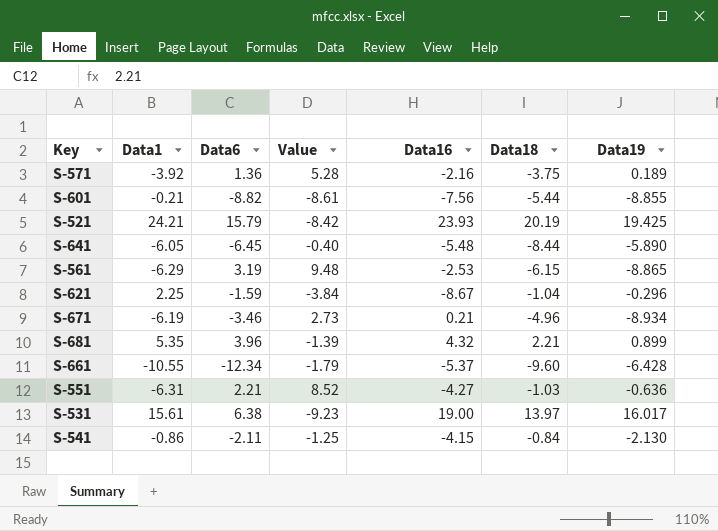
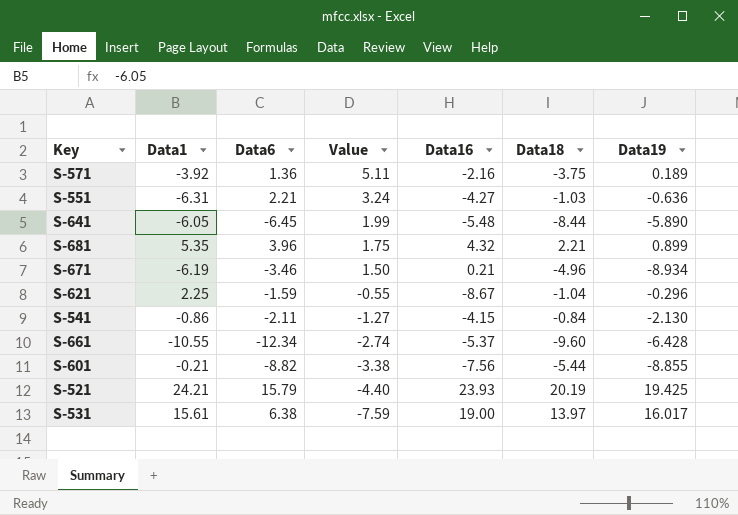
row order: none -> Value descending
column Value | formula: [Data6] - [Data1] -> [Data6] - [Data18]
row S-561: -6.29 | 3.19 | 9.48 | -2.53 | -6.15 | -8.865 -> none

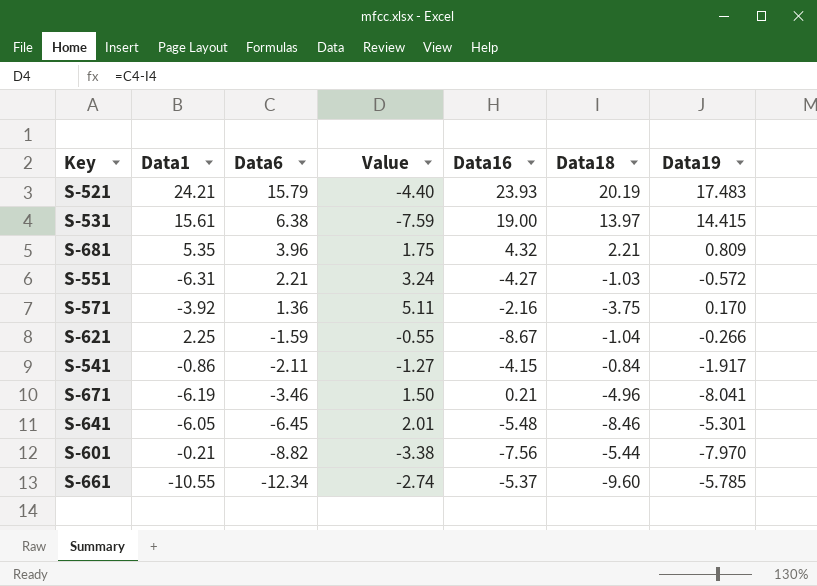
row order: Value descending -> Data6 descending
S-521 | Data19: 19.425 -> 17.483
S-531 | Data19: 16.017 -> 14.415
S-681 | Data19: 0.899 -> 0.809
S-551 | Data19: -0.636 -> -0.572
S-571 | Data19: 0.189 -> 0.170
S-621 | Data19: -0.296 -> -0.266
S-541 | Data19: -2.130 -> -1.917
S-671 | Data19: -8.934 -> -8.041
S-641 | Value: 1.99 -> 2.01
S-641 | Data18: -8.44 -> -8.46
S-641 | Data19: -5.890 -> -5.301
S-601 | Data19: -8.855 -> -7.970
S-661 | Data19: -6.428 -> -5.785

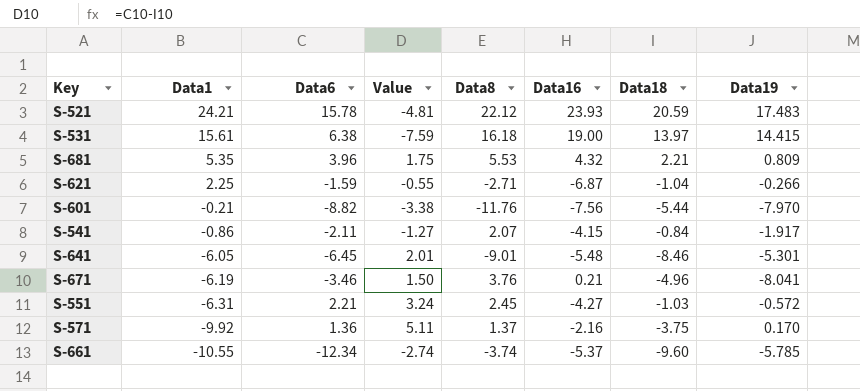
row order: Data6 descending -> Data1 descending
column Data8 | position: none -> 5
S-521 | Data6: 15.79 -> 15.78
S-521 | Value: -4.40 -> -4.81
S-521 | Data18: 20.19 -> 20.59
S-621 | Data16: -8.67 -> -6.87
S-571 | Data1: -3.92 -> -9.92

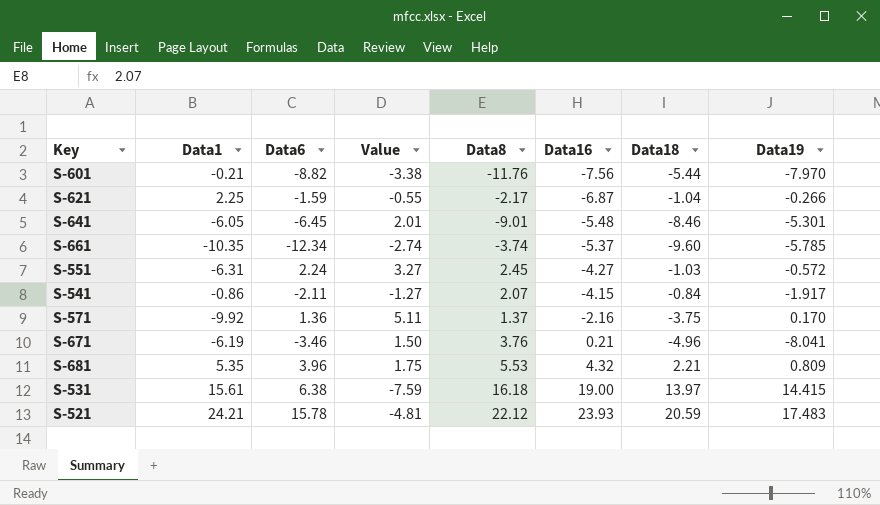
row order: Data1 descending -> Data16 ascending
S-621 | Data8: -2.71 -> -2.17
S-661 | Data1: -10.55 -> -10.35
S-551 | Data6: 2.21 -> 2.24
S-551 | Value: 3.24 -> 3.27

